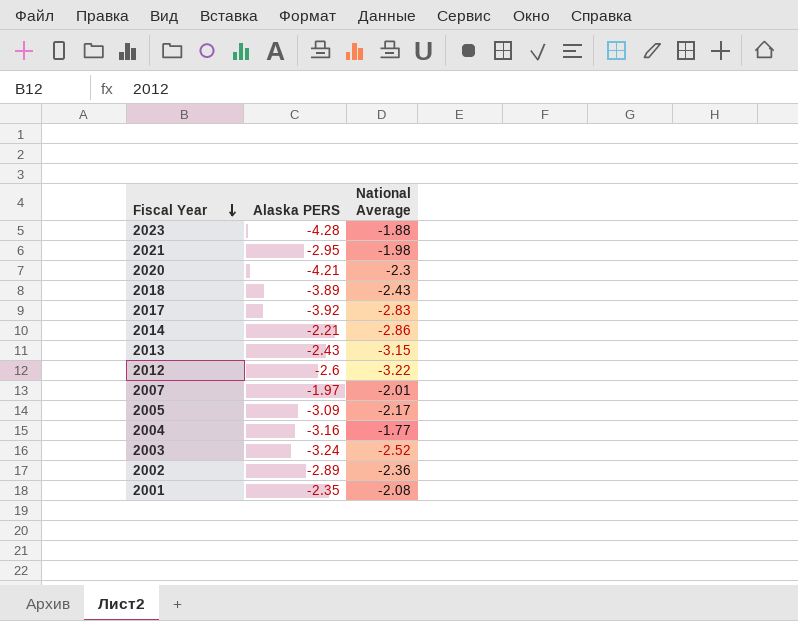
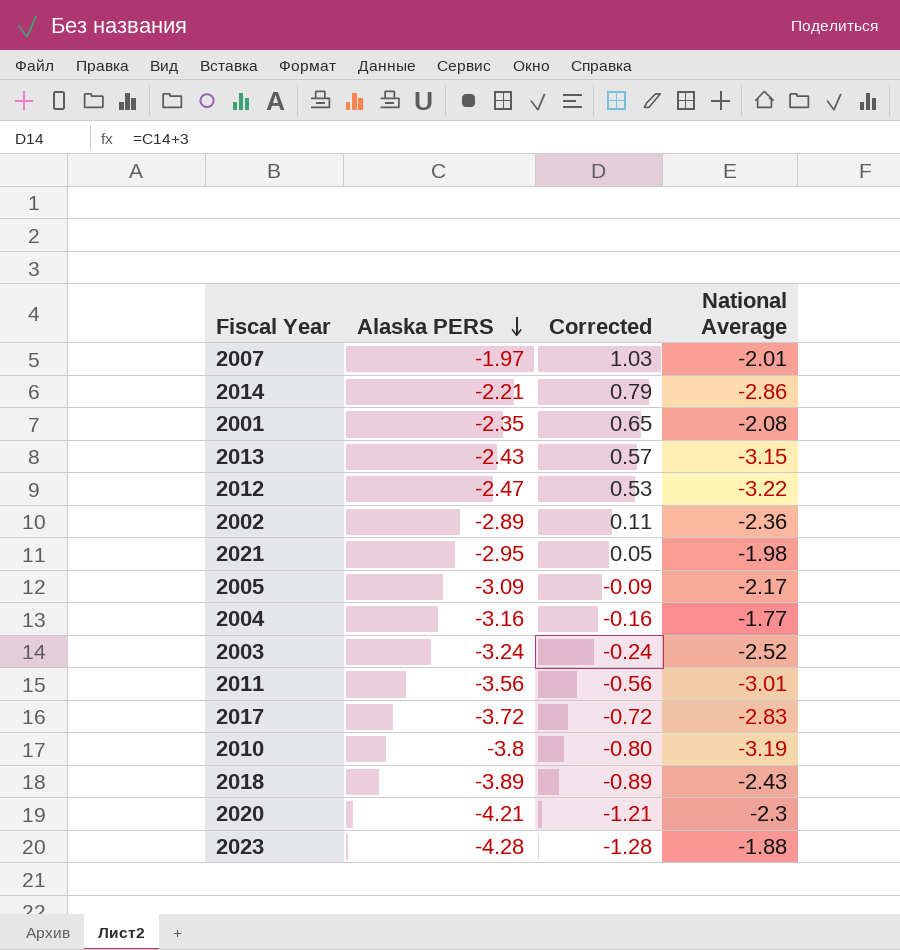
row order: Fiscal Year descending -> Alaska PERS descending
column Corrected | formula: none -> [Alaska PERS] + 3
2012 | Alaska PERS: -2.6 -> -2.47
row 2011: none -> -3.56 | -0.56 | -3.01
2017 | Alaska PERS: -3.92 -> -3.72
row 2010: none -> -3.8 | -0.80 | -3.19

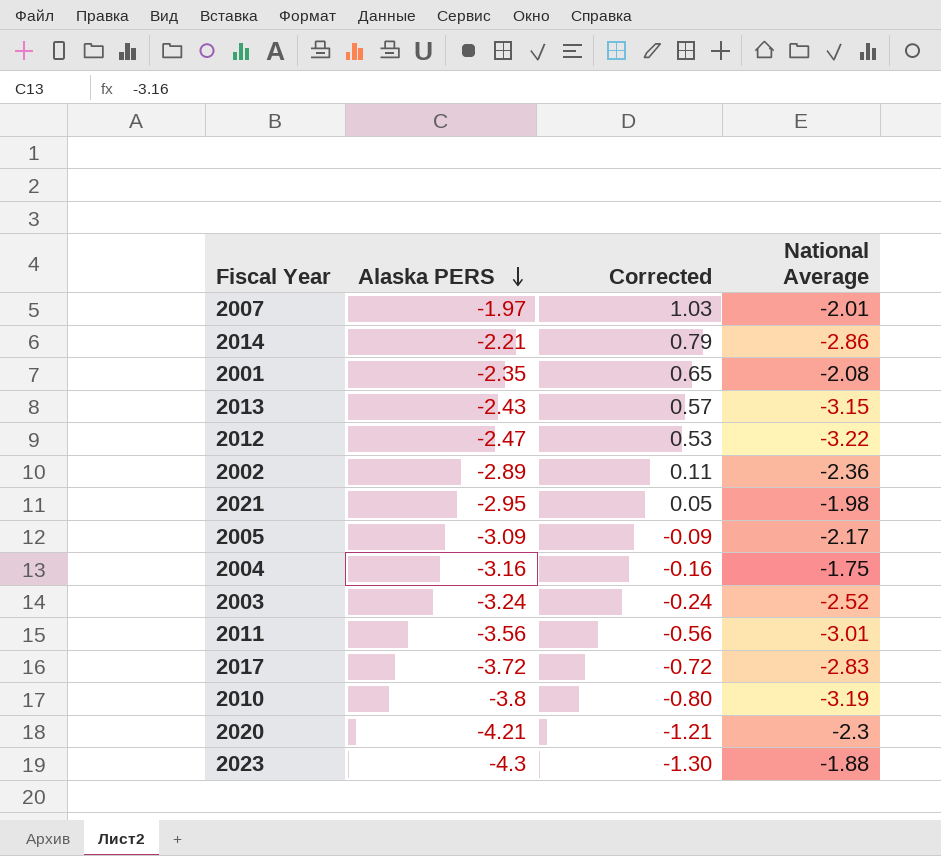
row 2018: -3.89 | -0.89 | -2.43 -> none
2004 | National Average: -1.77 -> -1.75
2023 | Alaska PERS: -4.28 -> -4.3
2023 | Corrected: -1.28 -> -1.30

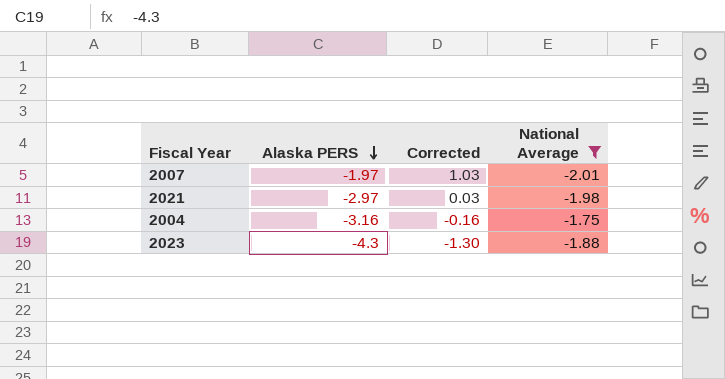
filter: none -> National Average >= -2.01
2021 | Alaska PERS: -2.95 -> -2.97
2021 | Corrected: 0.05 -> 0.03

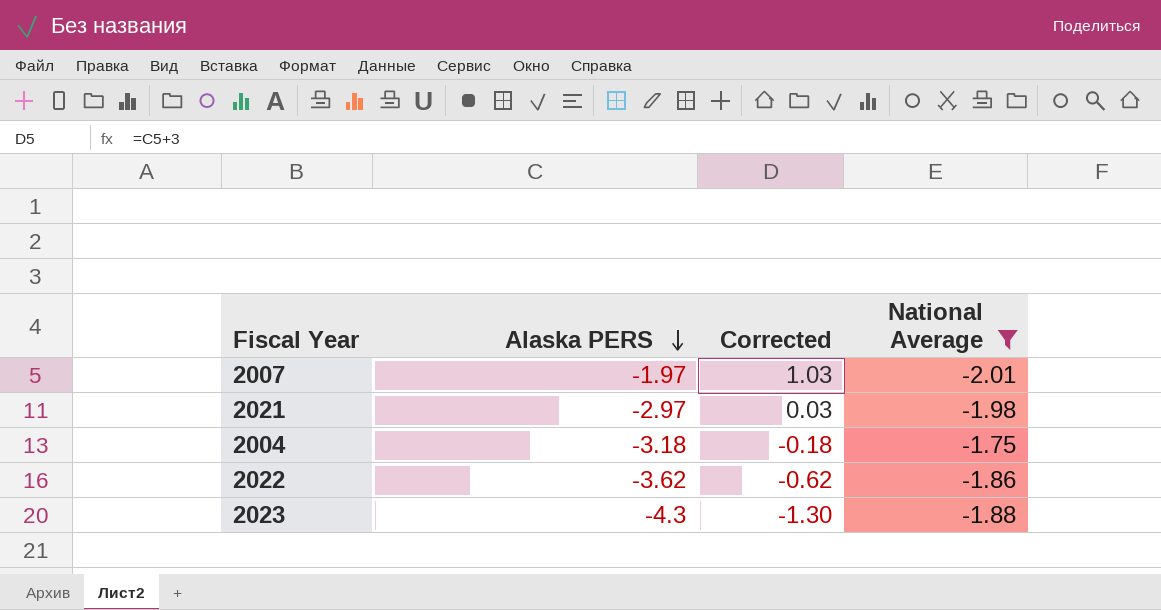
2004 | Alaska PERS: -3.16 -> -3.18
2004 | Corrected: -0.16 -> -0.18
row 2022: none -> -3.62 | -0.62 | -1.86

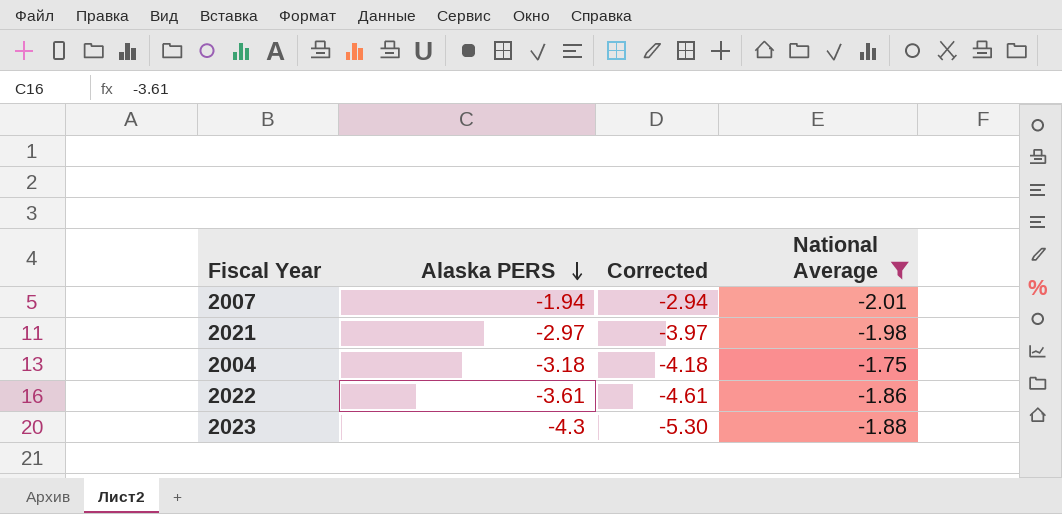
column Corrected | formula: [Alaska PERS] + 3 -> [Alaska PERS] - 1
2007 | Alaska PERS: -1.97 -> -1.94
2022 | Alaska PERS: -3.62 -> -3.61

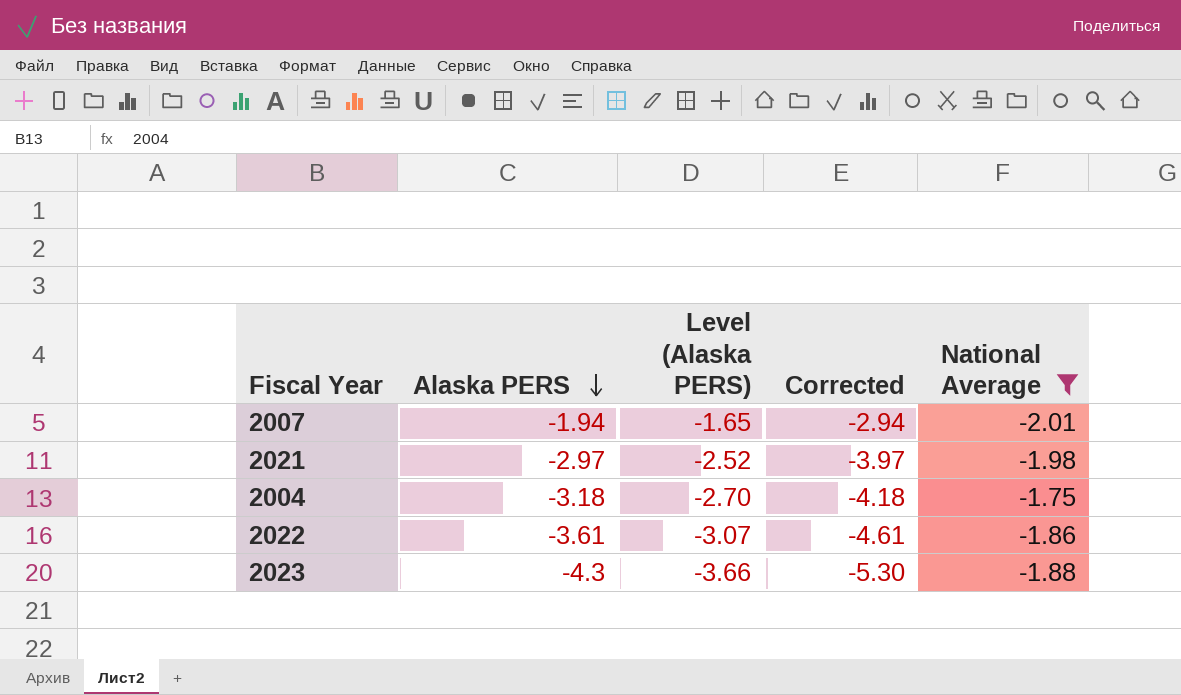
column Level (Alaska PERS) | formula: none -> [Alaska PERS] * 0.85

